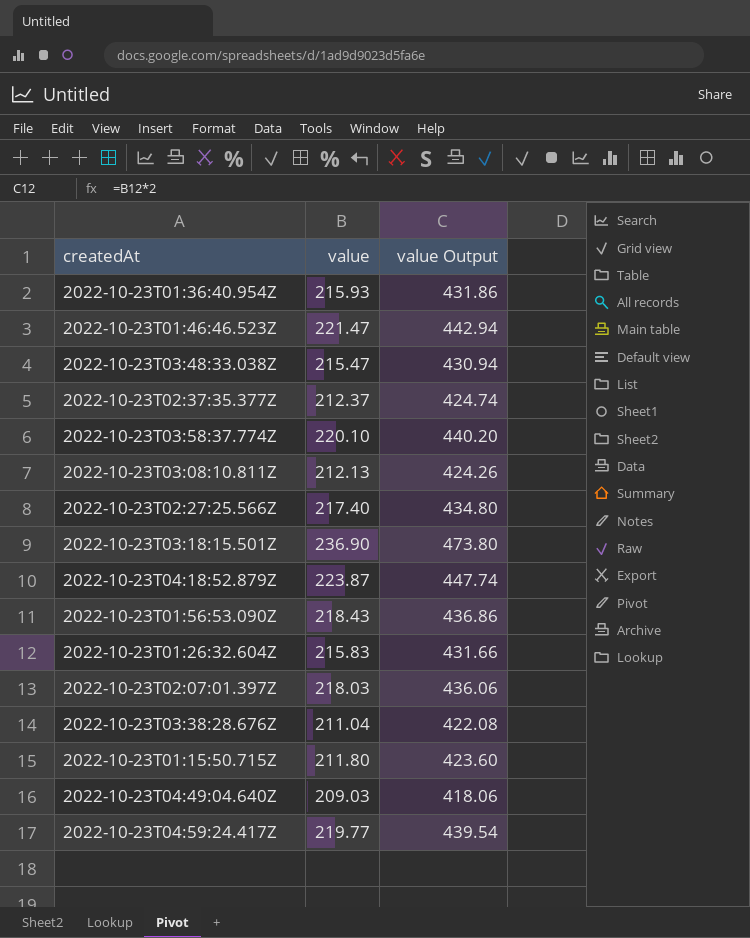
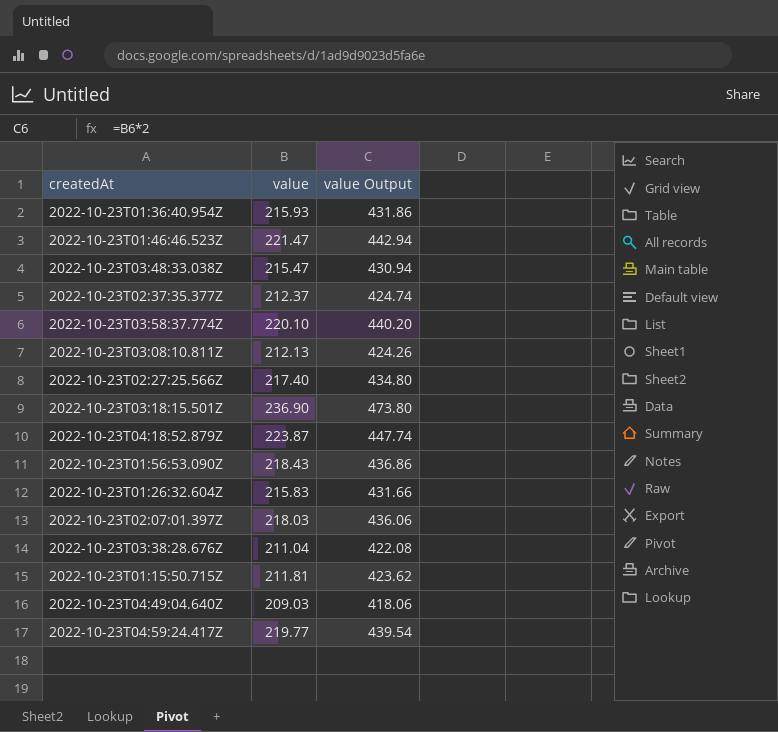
2022-10-23T01:15:50.715Z | value: 211.80 -> 211.81
2022-10-23T01:15:50.715Z | value Output: 423.60 -> 423.62

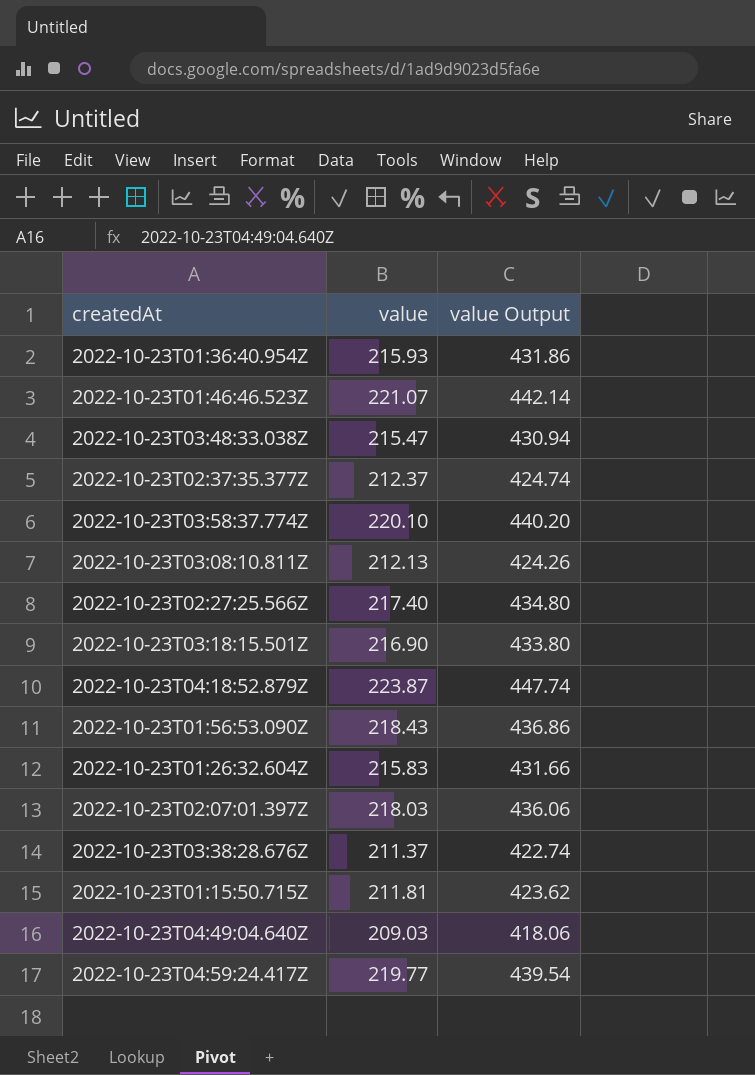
2022-10-23T01:46:46.523Z | value: 221.47 -> 221.07
2022-10-23T01:46:46.523Z | value Output: 442.94 -> 442.14
2022-10-23T03:18:15.501Z | value: 236.90 -> 216.90
2022-10-23T03:18:15.501Z | value Output: 473.80 -> 433.80
2022-10-23T03:38:28.676Z | value: 211.04 -> 211.37
2022-10-23T03:38:28.676Z | value Output: 422.08 -> 422.74

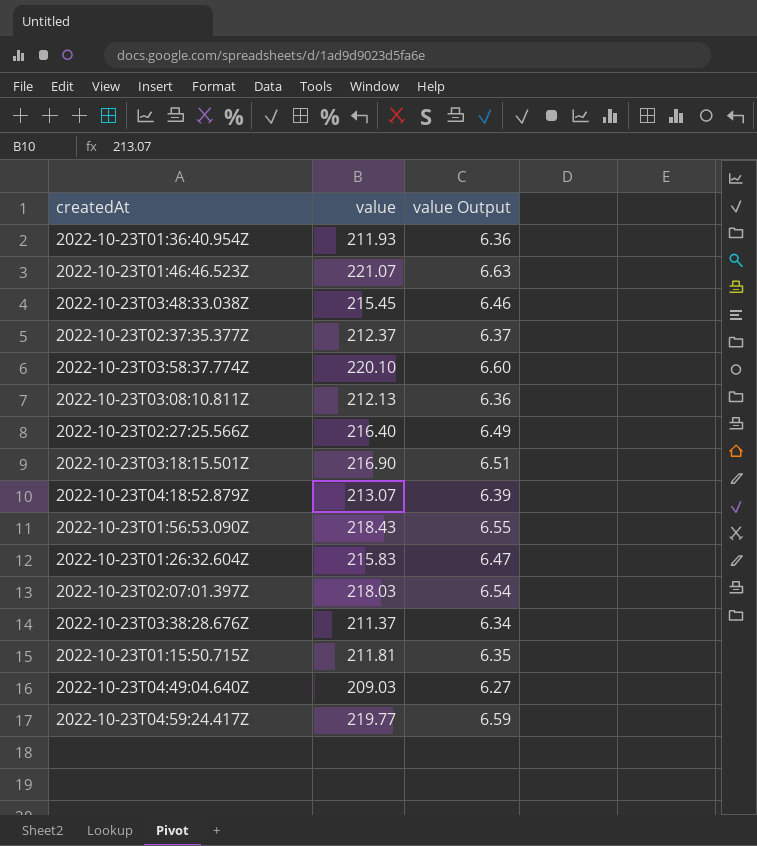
column value Output | formula: [value] * 2 -> [value] * 0.03
2022-10-23T01:36:40.954Z | value: 215.93 -> 211.93
2022-10-23T03:48:33.038Z | value: 215.47 -> 215.45
2022-10-23T02:27:25.566Z | value: 217.40 -> 216.40
2022-10-23T04:18:52.879Z | value: 223.87 -> 213.07

